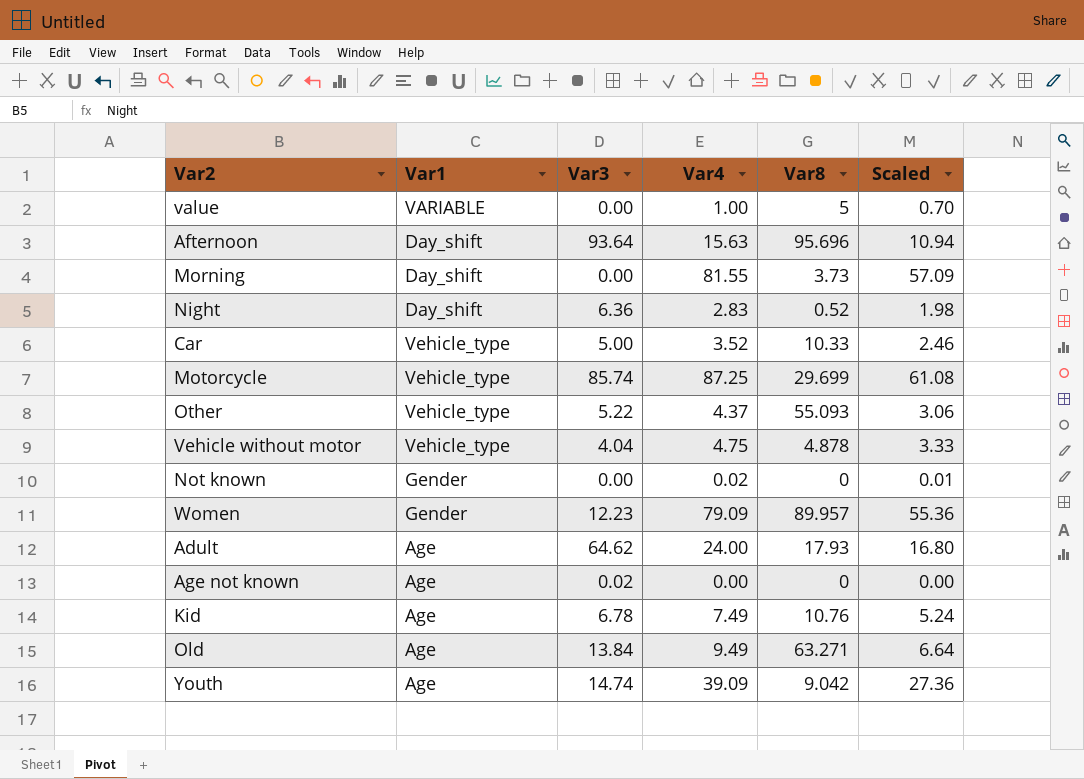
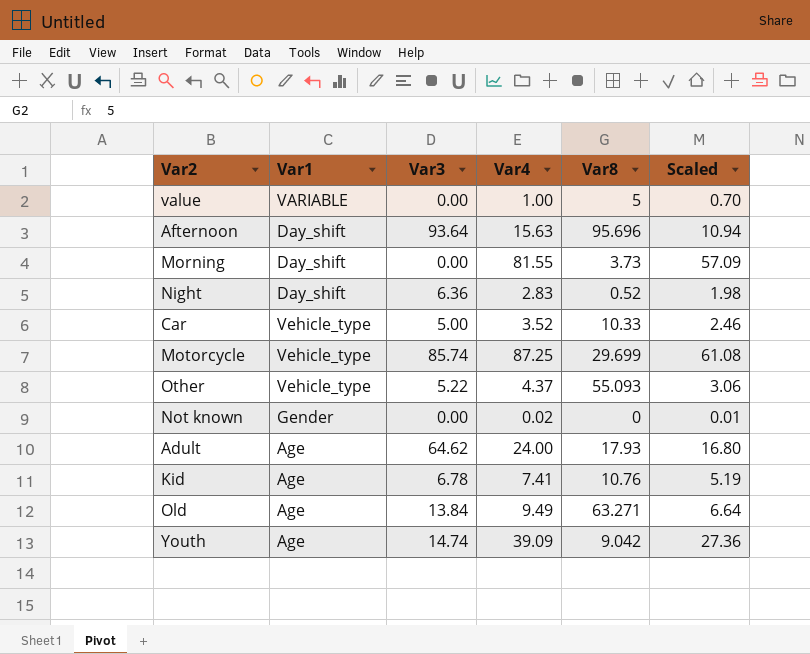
row Vehicle without motor: Vehicle_type | 4.04 | 4.75 | 4.878 | 3.33 -> none
row Women: Gender | 12.23 | 79.09 | 89.957 | 55.36 -> none
row Age not known: Age | 0.02 | 0.00 | 0 | 0.00 -> none
Kid | Var4: 7.49 -> 7.41
Kid | Scaled: 5.24 -> 5.19

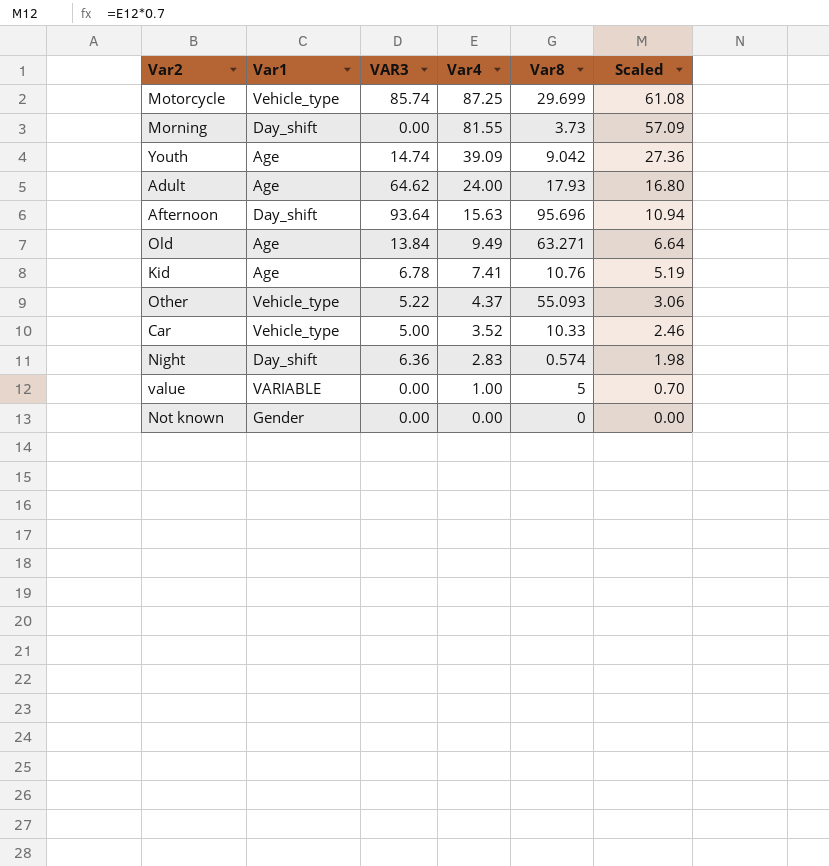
row order: none -> Var4 descending
column name: Var3 -> VAR3
Night | Var8: 0.52 -> 0.574
Not known | Var4: 0.02 -> 0.00
Not known | Scaled: 0.01 -> 0.00

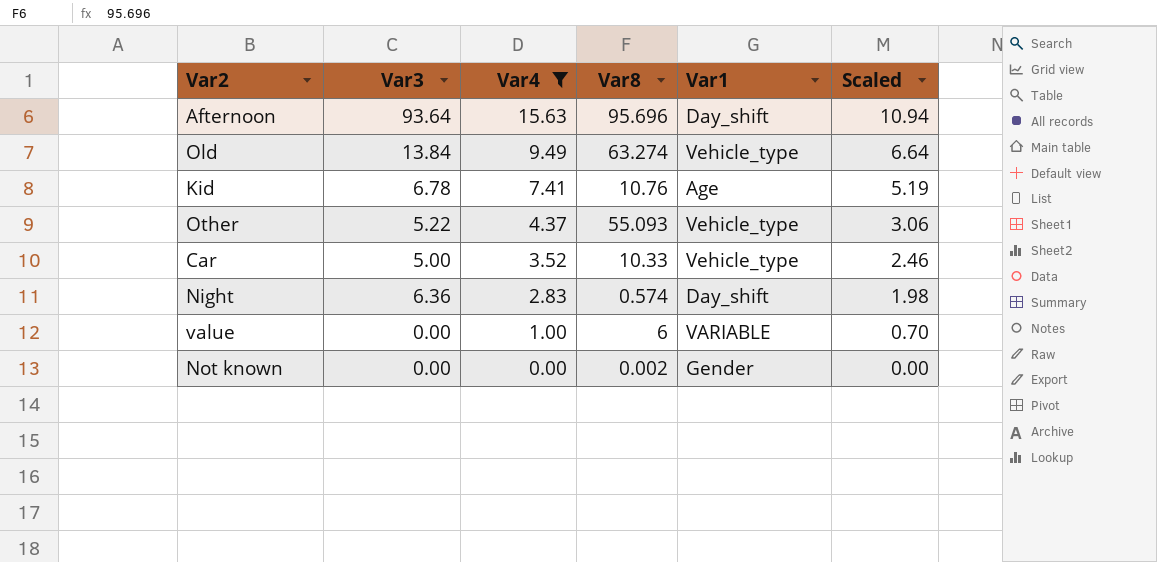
filter: none -> Var4 <= 15.63
column name: VAR3 -> Var3
column Var1 | position: 2 -> 5
Old | Var8: 63.271 -> 63.274
Old | Var1: Age -> Vehicle_type
value | Var8: 5 -> 6
Not known | Var8: 0 -> 0.002

